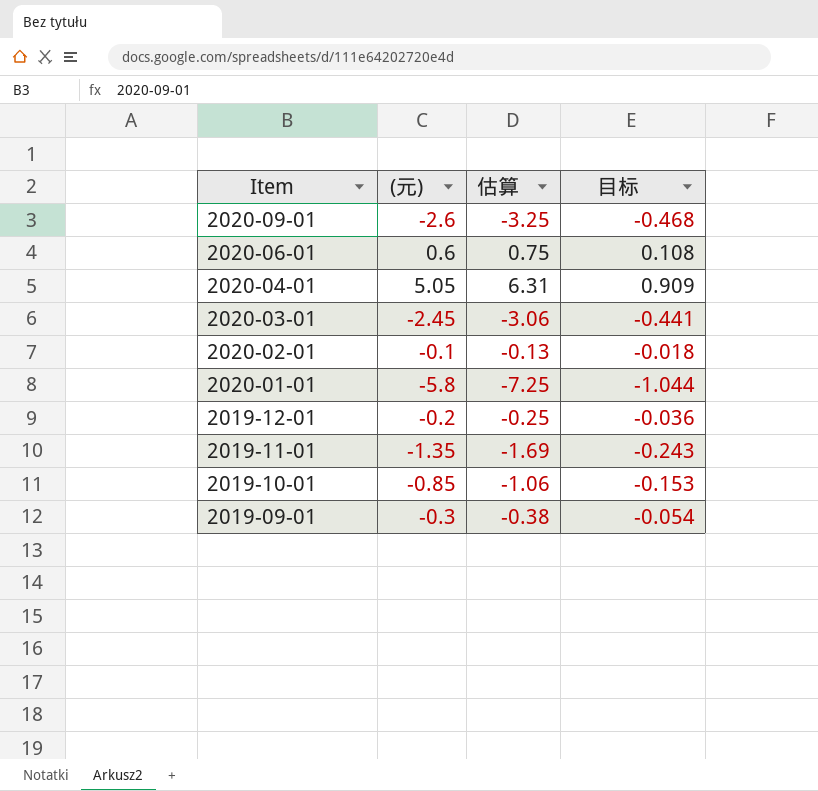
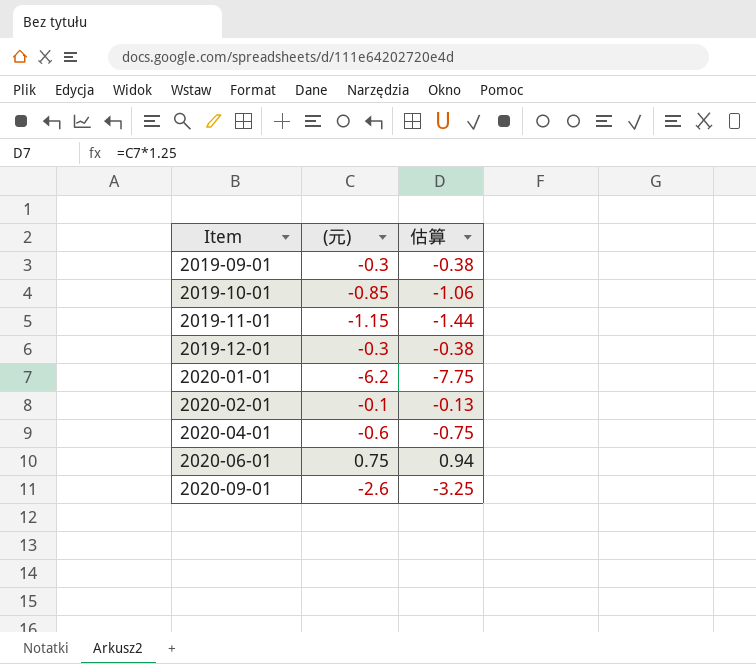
row order: Item descending -> Item ascending
column 目标 | formula: [(元)] * 0.18 -> none
row 2020-03-01: -2.45 | -3.06 | -0.441 -> none
2019-11-01 | (元): -1.35 -> -1.15
2019-11-01 | 估算: -1.69 -> -1.44
2019-12-01 | (元): -0.2 -> -0.3
2019-12-01 | 估算: -0.25 -> -0.38
2020-01-01 | (元): -5.8 -> -6.2
2020-01-01 | 估算: -7.25 -> -7.75
2020-04-01 | (元): 5.05 -> -0.6
2020-04-01 | 估算: 6.31 -> -0.75
2020-06-01 | (元): 0.6 -> 0.75
2020-06-01 | 估算: 0.75 -> 0.94

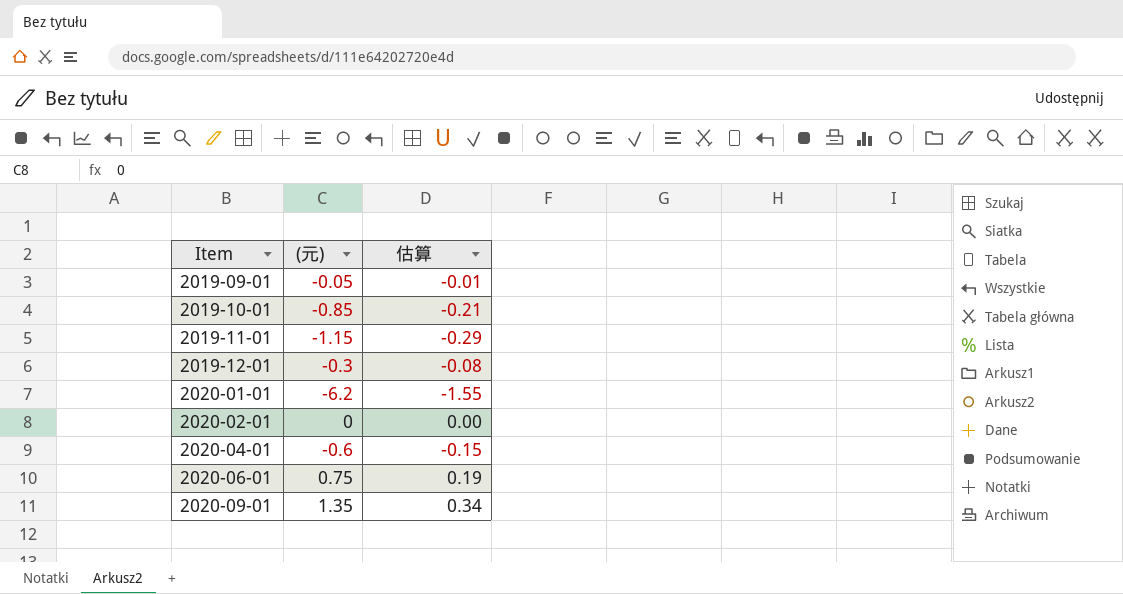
column 估算 | formula: [(元)] * 1.25 -> [(元)] * 0.25
2019-09-01 | (元): -0.3 -> -0.05
2020-02-01 | (元): -0.1 -> 0
2020-09-01 | (元): -2.6 -> 1.35

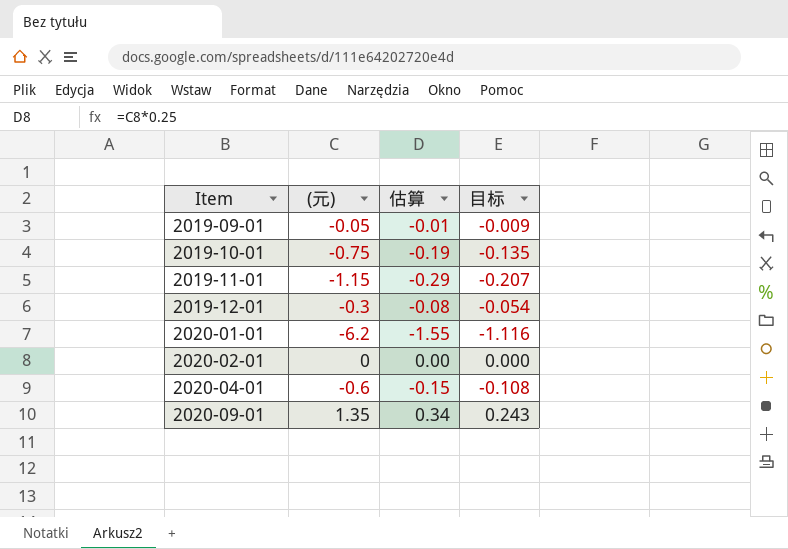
column 目标 | formula: none -> [(元)] * 0.18
row 2020-06-01: 0.75 | 0.19 -> none
2019-10-01 | (元): -0.85 -> -0.75
2019-10-01 | 估算: -0.21 -> -0.19

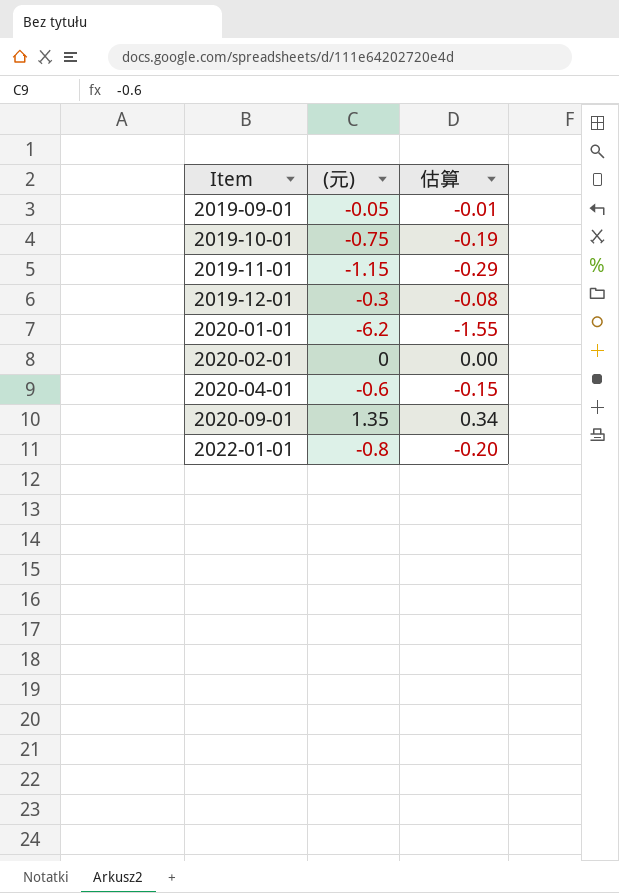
column 目标 | formula: [(元)] * 0.18 -> none
row 2022-01-01: none -> -0.8 | -0.20

